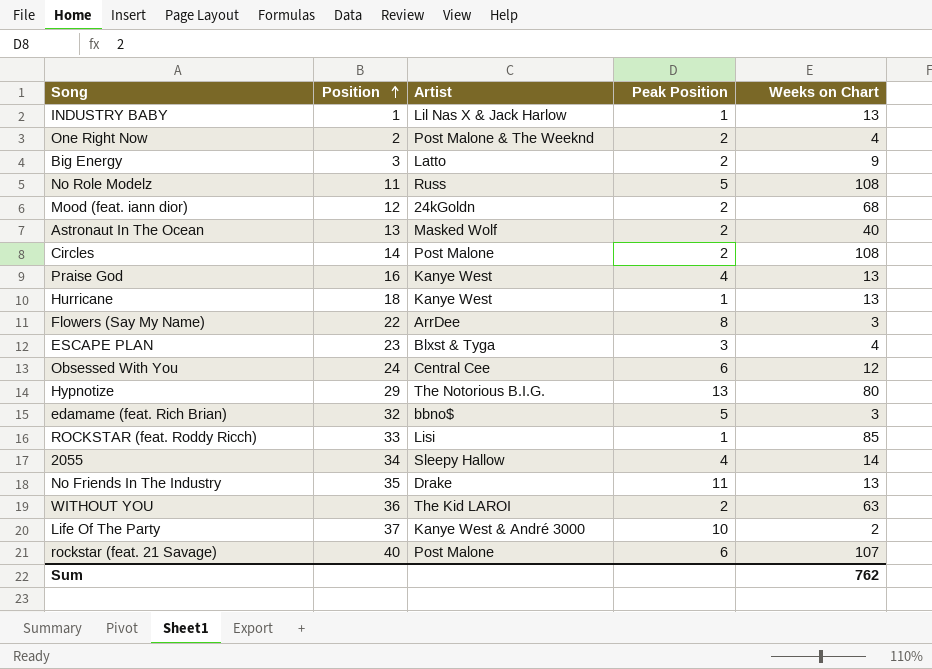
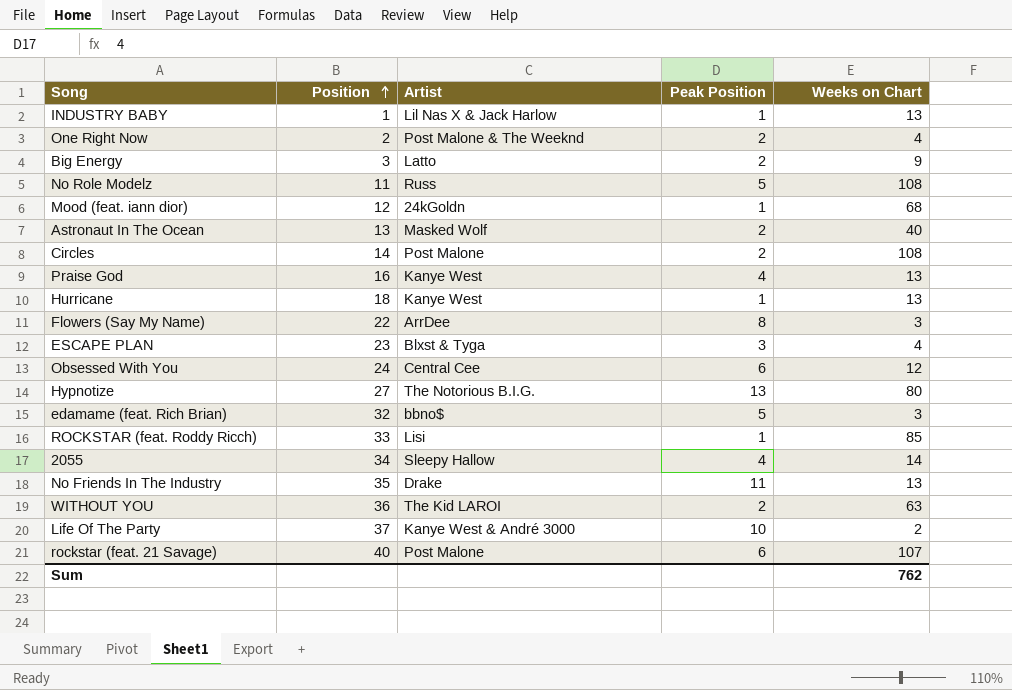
Mood (feat. iann dior) | Peak Position: 2 -> 1
Hypnotize | Position: 29 -> 27

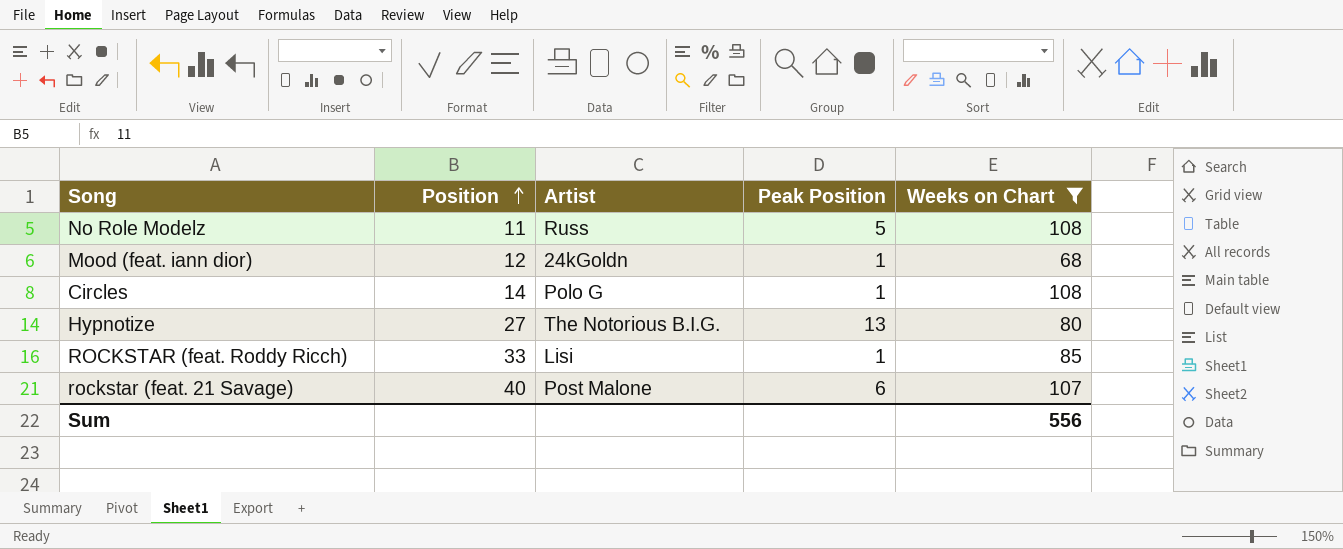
filter: none -> Weeks on Chart >= 68
Circles | Artist: Post Malone -> Polo G
Circles | Peak Position: 2 -> 1
Sum | Weeks on Chart: 762 -> 556

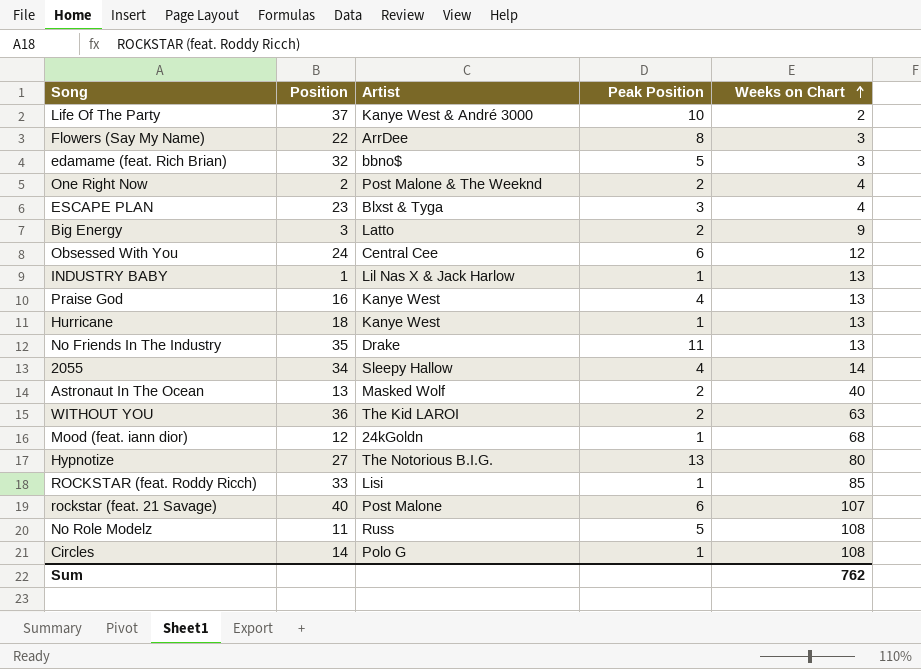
filter: Weeks on Chart >= 68 -> none
row order: Position ascending -> Weeks on Chart ascending
Sum | Weeks on Chart: 556 -> 762

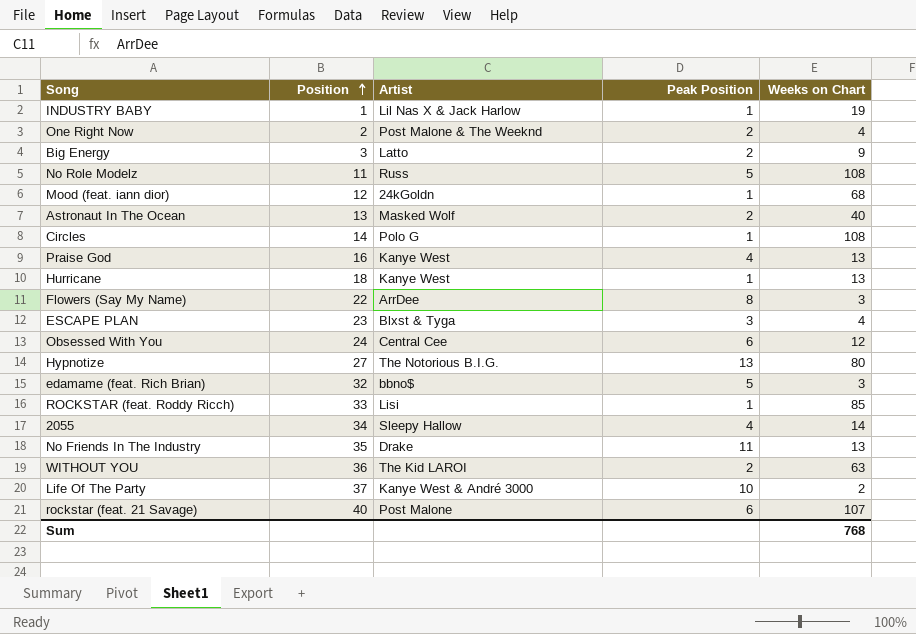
row order: Weeks on Chart ascending -> Position ascending
INDUSTRY BABY | Weeks on Chart: 13 -> 19
Sum | Weeks on Chart: 762 -> 768

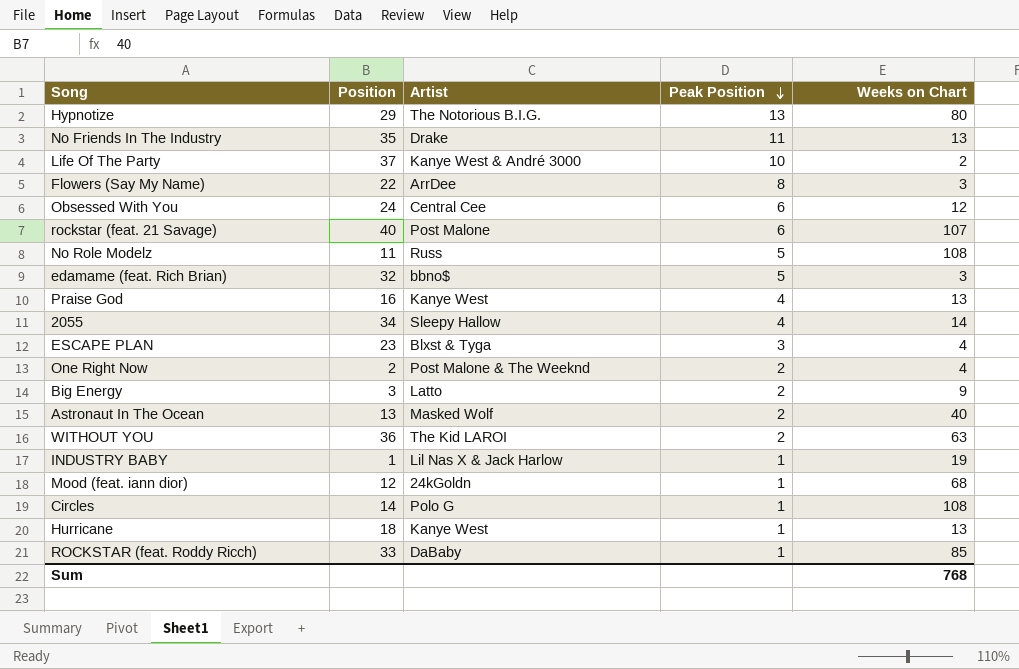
row order: Position ascending -> Peak Position descending
Hypnotize | Position: 27 -> 29
ROCKSTAR (feat. Roddy Ricch) | Artist: Lisi -> DaBaby

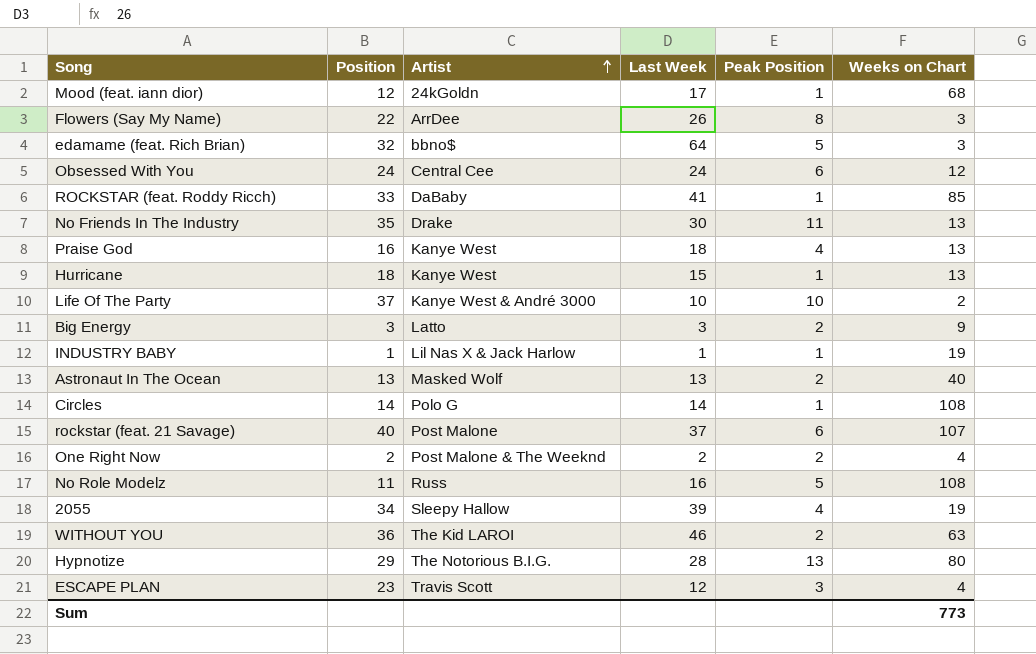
row order: Peak Position descending -> Artist ascending
column Last Week | position: none -> 4
2055 | Weeks on Chart: 14 -> 19
ESCAPE PLAN | Artist: Blxst & Tyga -> Travis Scott
Sum | Weeks on Chart: 768 -> 773

